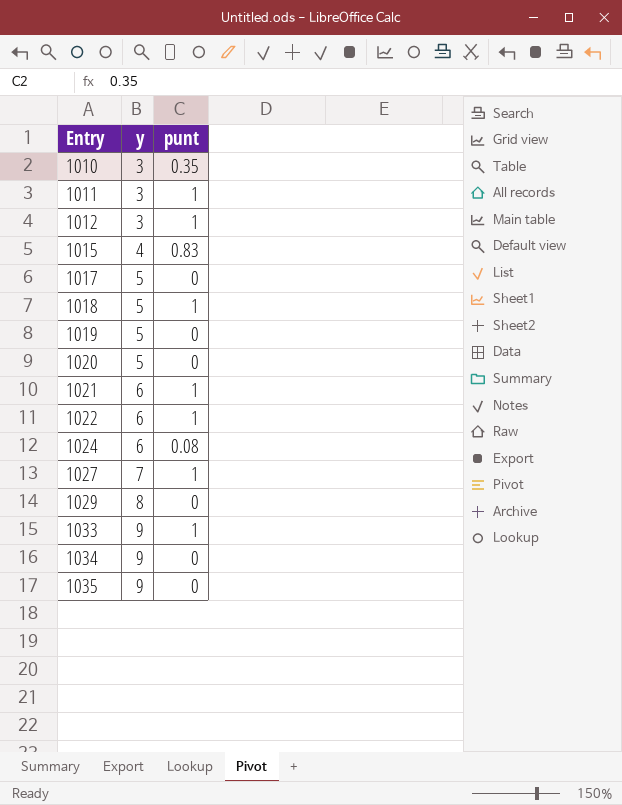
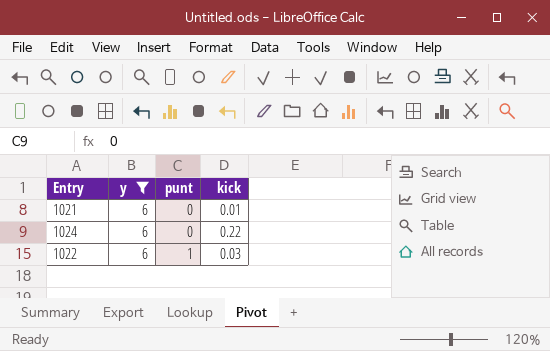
filter: none -> y = 6
row order: Entry ascending -> punt ascending
column kick | position: none -> 4
1021 | punt: 1 -> 0
1024 | punt: 0.08 -> 0

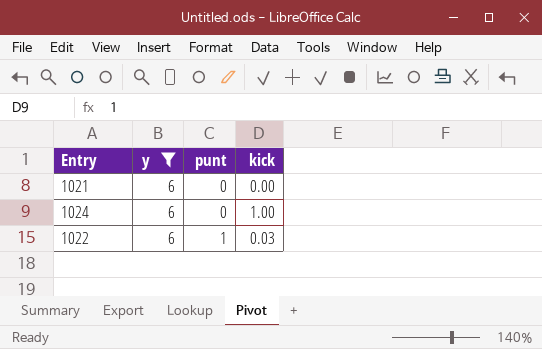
1021 | kick: 0.01 -> 0.00
1024 | kick: 0.22 -> 1.00

